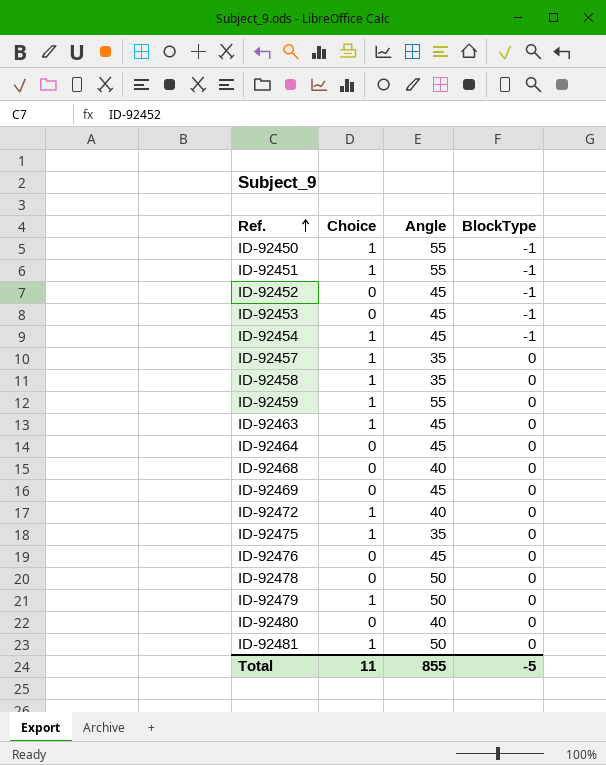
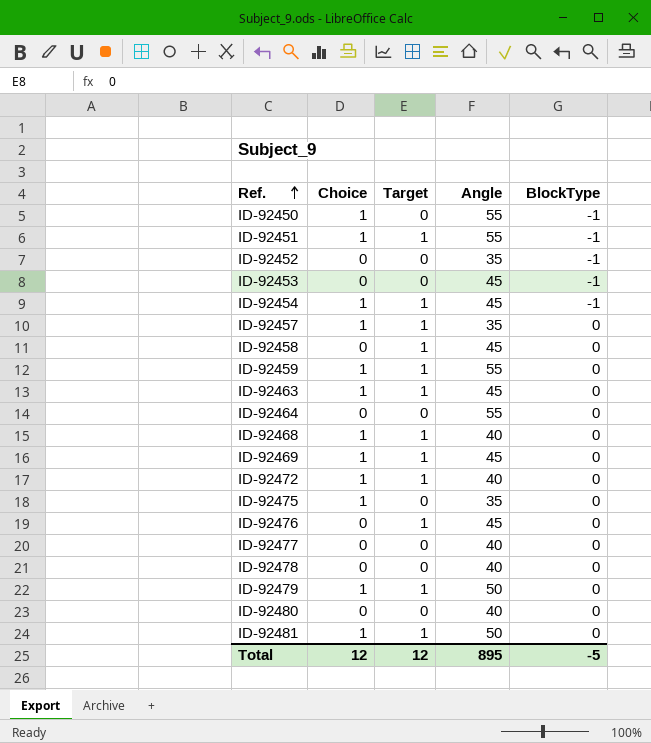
column Target | position: none -> 3
ID-92452 | Angle: 45 -> 35
ID-92458 | Choice: 1 -> 0
ID-92458 | Angle: 35 -> 45
ID-92464 | Angle: 45 -> 55
ID-92468 | Choice: 0 -> 1
ID-92469 | Choice: 0 -> 1
row ID-92477: none -> 0 | 0 | 40 | 0
ID-92478 | Angle: 50 -> 40
Total | Choice: 11 -> 12
Total | Angle: 855 -> 895

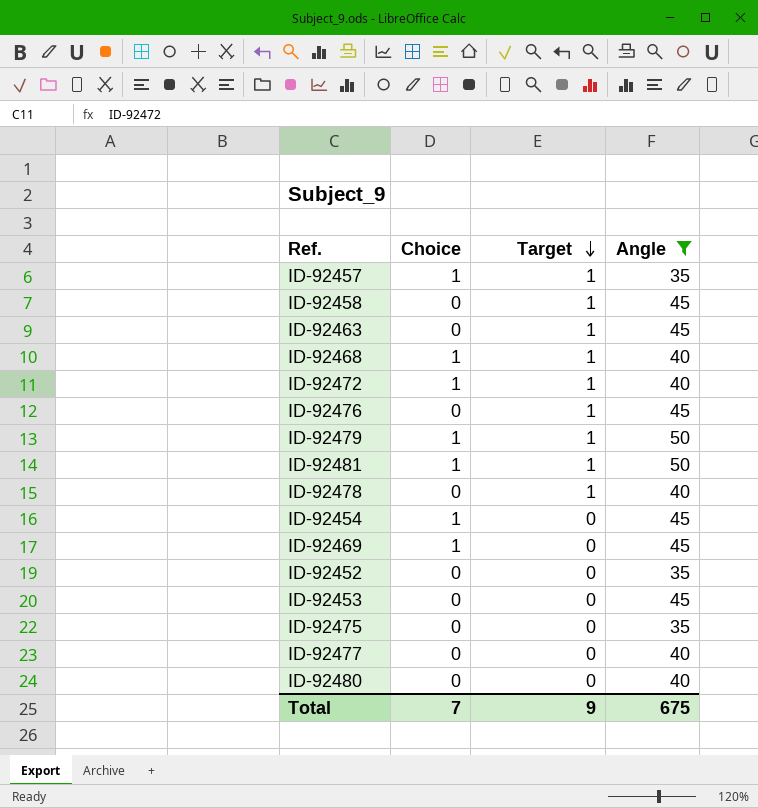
filter: none -> Angle != 55
row order: Ref. ascending -> Target descending
column BlockType | position: 5 -> none
ID-92463 | Choice: 1 -> 0
ID-92478 | Target: 0 -> 1
ID-92454 | Target: 1 -> 0
ID-92469 | Target: 1 -> 0
ID-92475 | Choice: 1 -> 0
Total | Choice: 12 -> 7
Total | Target: 12 -> 9
Total | Angle: 895 -> 675

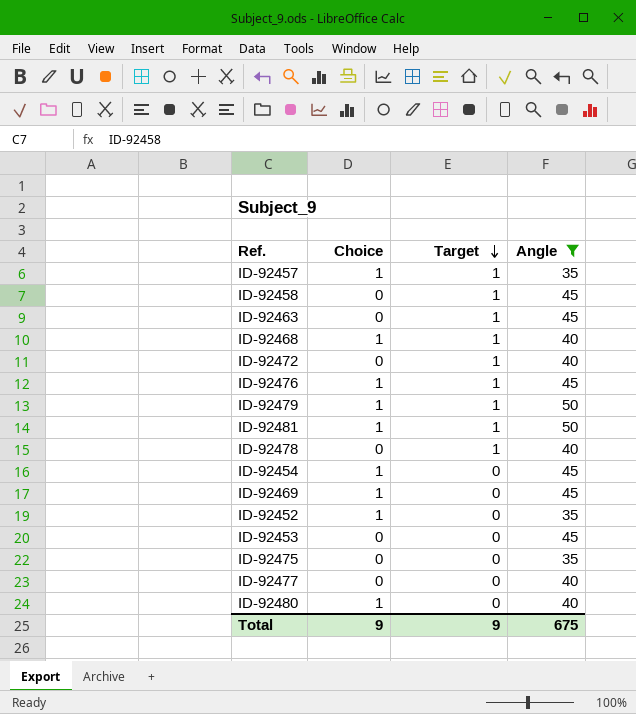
ID-92472 | Choice: 1 -> 0
ID-92476 | Choice: 0 -> 1
ID-92452 | Choice: 0 -> 1
ID-92480 | Choice: 0 -> 1
Total | Choice: 7 -> 9

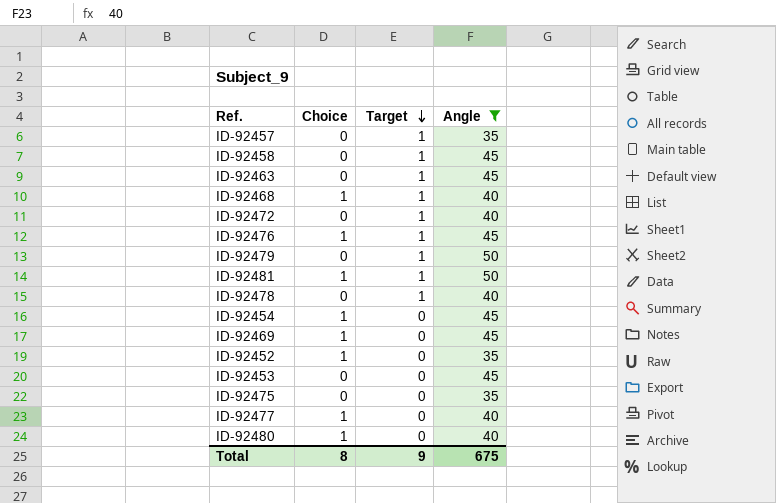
ID-92457 | Choice: 1 -> 0
ID-92479 | Choice: 1 -> 0
ID-92477 | Choice: 0 -> 1
Total | Choice: 9 -> 8

